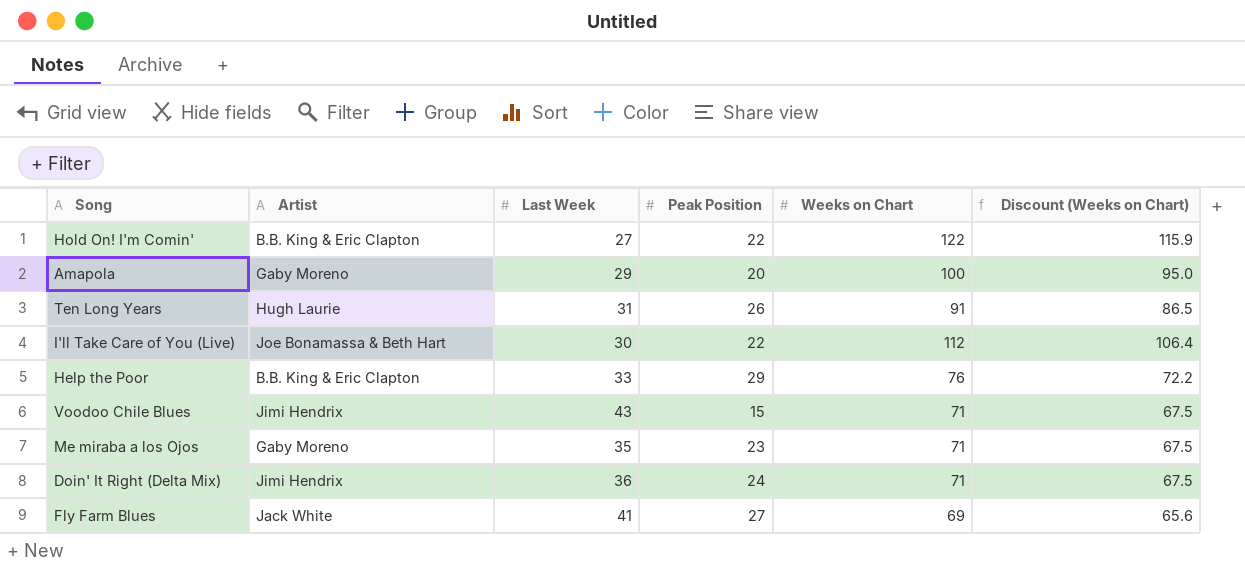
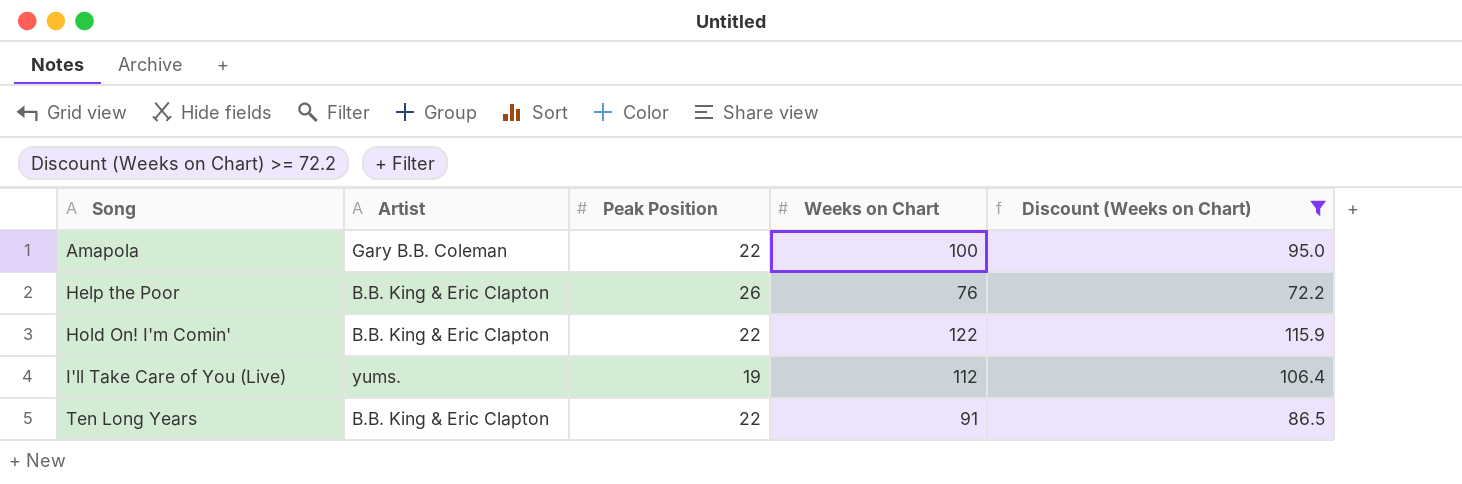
filter: none -> Discount (Weeks on Chart) >= 72.2
row order: none -> Song ascending
column Last Week | position: 3 -> none
Amapola | Artist: Gaby Moreno -> Gary B.B. Coleman
Amapola | Peak Position: 20 -> 22
Help the Poor | Peak Position: 29 -> 26
I'll Take Care of You (Live) | Artist: Joe Bonamassa & Beth Hart -> yums.
I'll Take Care of You (Live) | Peak Position: 22 -> 19
Ten Long Years | Artist: Hugh Laurie -> B.B. King & Eric Clapton
Ten Long Years | Peak Position: 26 -> 22

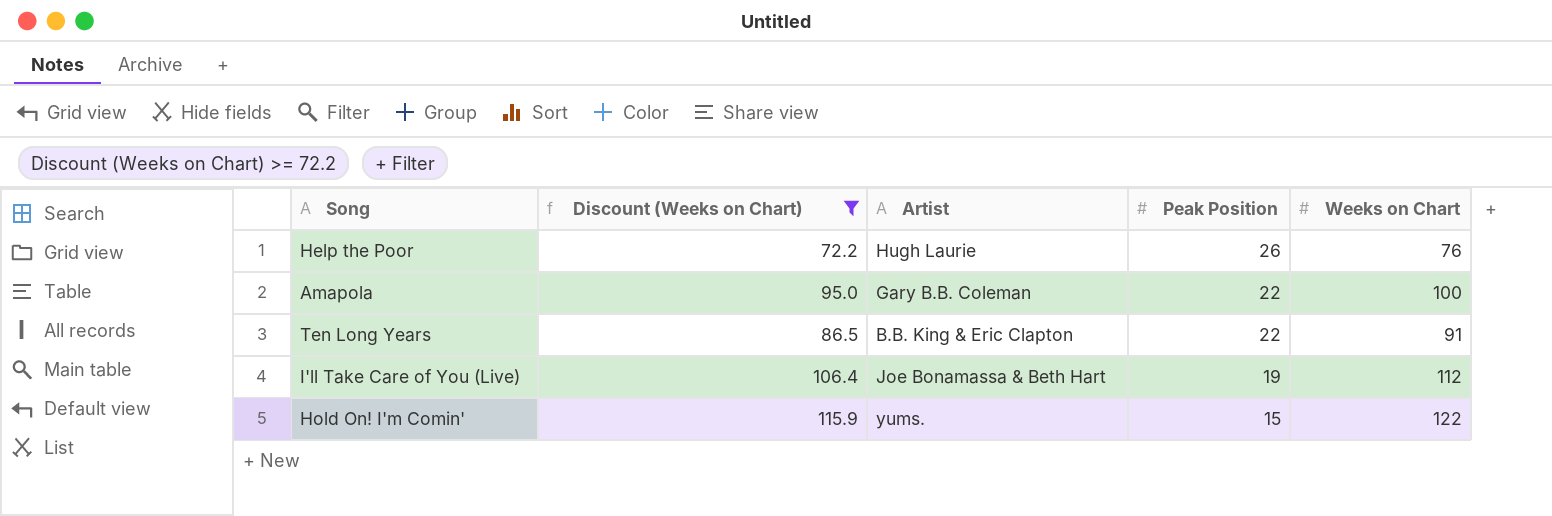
row order: Song ascending -> Peak Position descending
column Discount (Weeks on Chart) | position: 5 -> 2
Help the Poor | Artist: B.B. King & Eric Clapton -> Hugh Laurie
I'll Take Care of You (Live) | Artist: yums. -> Joe Bonamassa & Beth Hart
Hold On! I'm Comin' | Artist: B.B. King & Eric Clapton -> yums.
Hold On! I'm Comin' | Peak Position: 22 -> 15

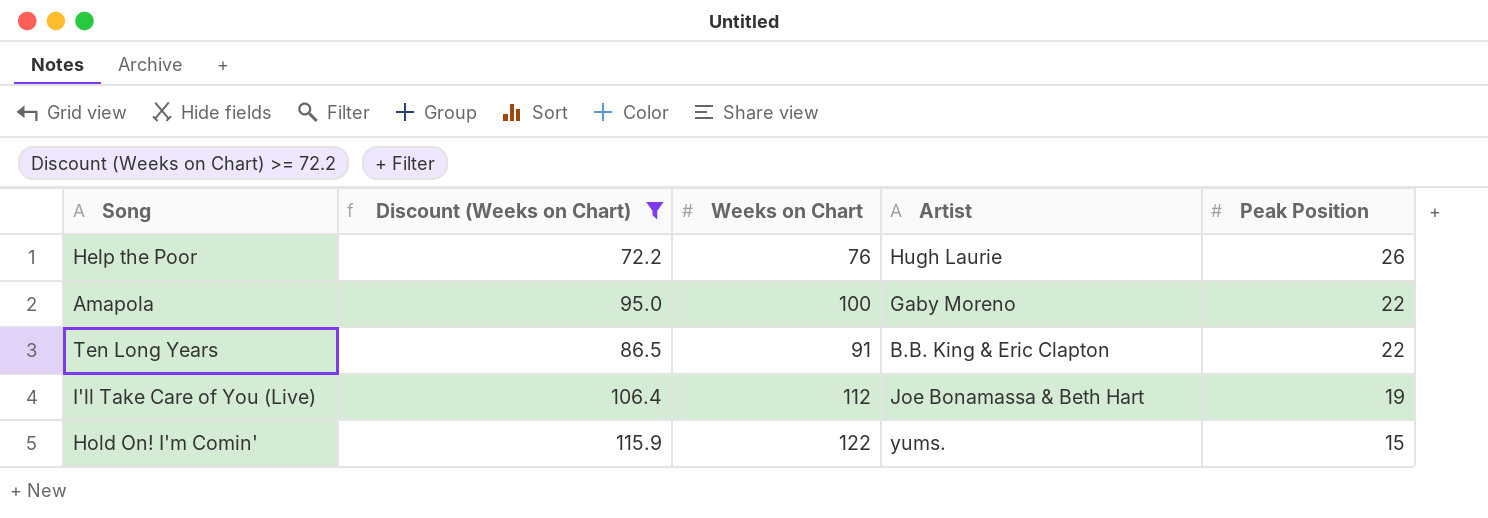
column Weeks on Chart | position: 5 -> 3
Amapola | Artist: Gary B.B. Coleman -> Gaby Moreno

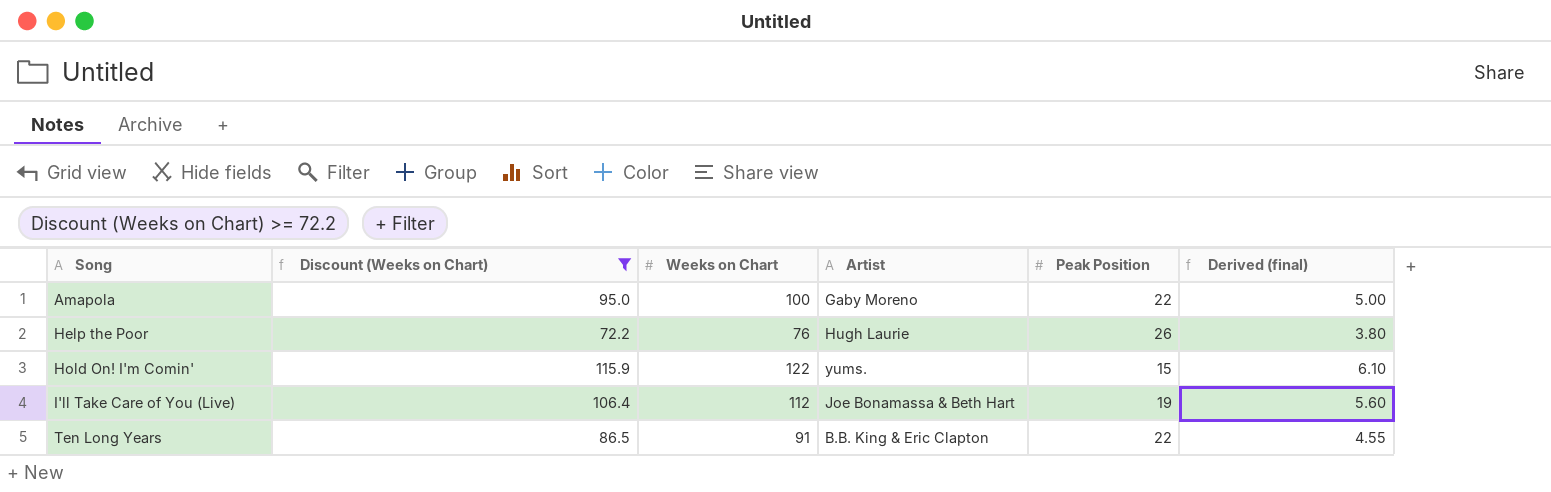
row order: Peak Position descending -> Song ascending
column Derived (final) | formula: none -> [Weeks on Chart] * 0.05

